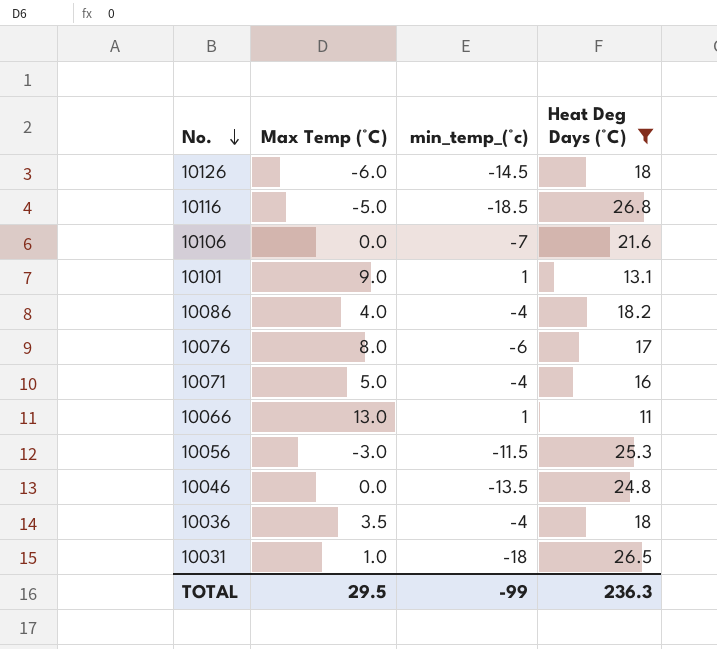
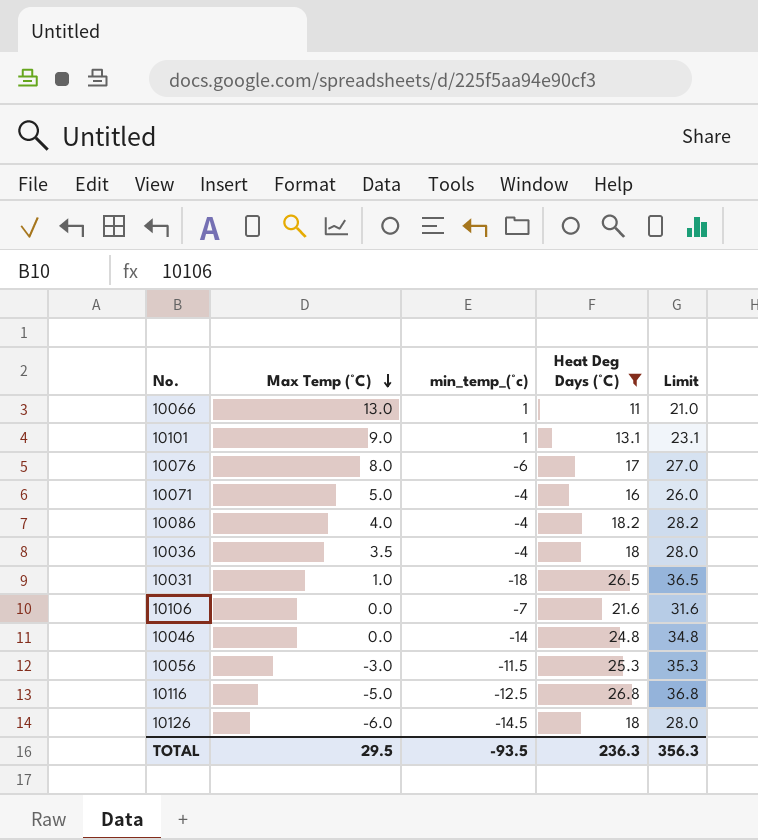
row order: No. descending -> Max Temp (°C) descending
column Limit | formula: none -> [Heat Deg Days (°C)] + 10
10046 | min_temp_(°c): -13.5 -> -14
10116 | min_temp_(°c): -18.5 -> -12.5
TOTAL | min_temp_(°c): -99 -> -93.5

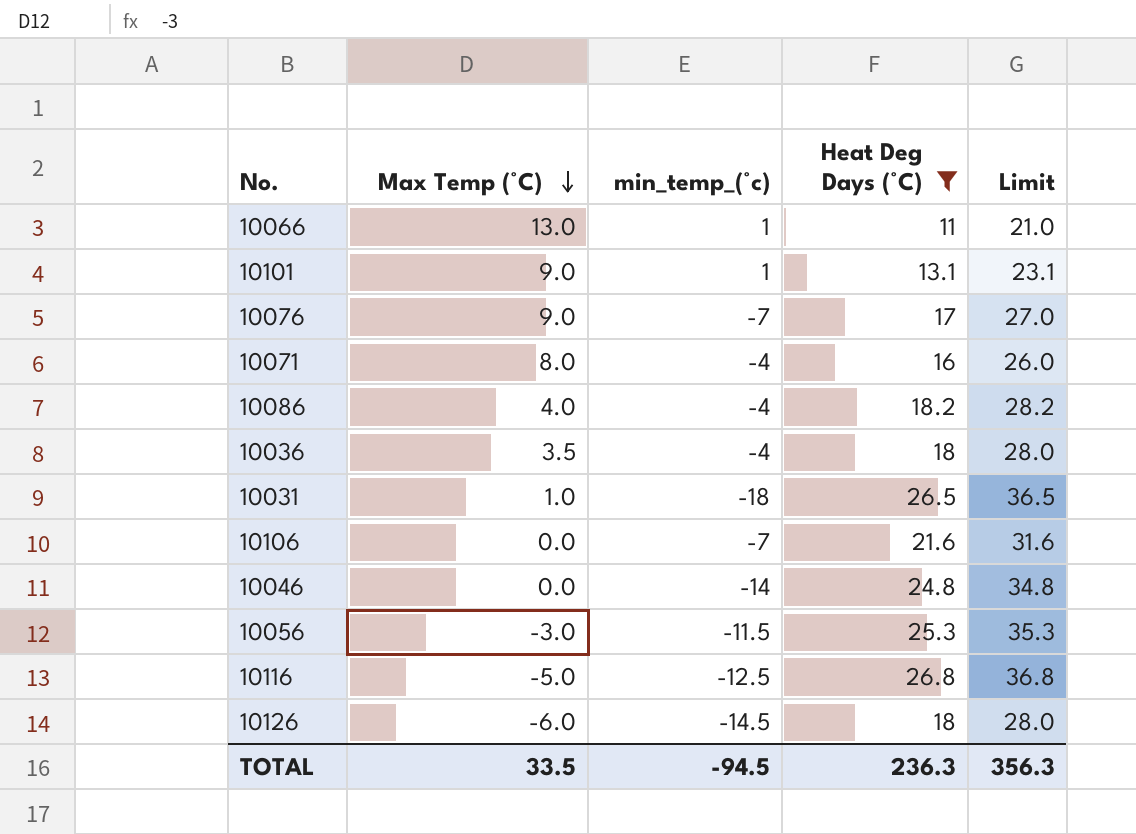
10076 | Max Temp (°C): 8.0 -> 9.0
10076 | min_temp_(°c): -6 -> -7
10071 | Max Temp (°C): 5.0 -> 8.0
TOTAL | Max Temp (°C): 29.5 -> 33.5
TOTAL | min_temp_(°c): -93.5 -> -94.5

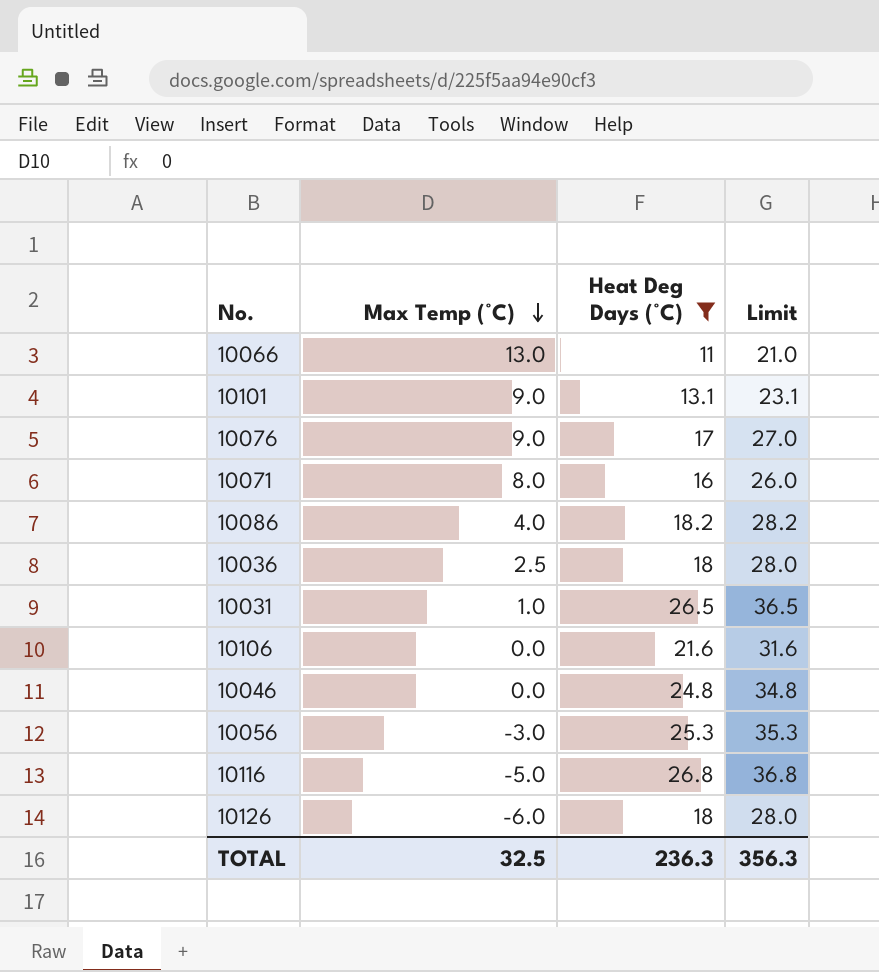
column min_temp_(°c) | position: 3 -> none
10036 | Max Temp (°C): 3.5 -> 2.5
TOTAL | Max Temp (°C): 33.5 -> 32.5

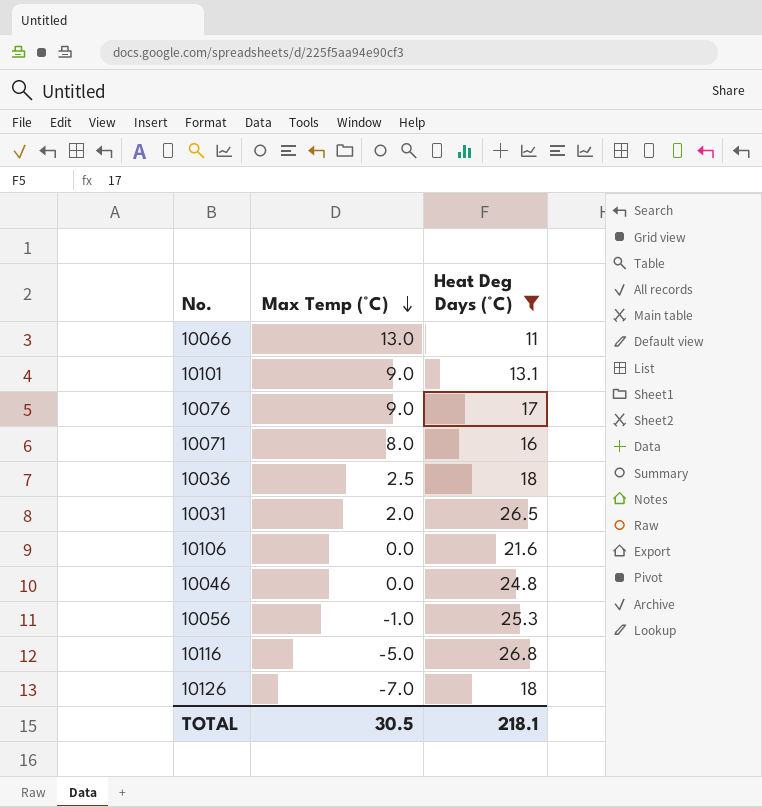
column Limit | formula: [Heat Deg Days (°C)] + 10 -> none
row 10086: 4.0 | 18.2 | 28.2 -> none
10031 | Max Temp (°C): 1.0 -> 2.0
10056 | Max Temp (°C): -3.0 -> -1.0
10126 | Max Temp (°C): -6.0 -> -7.0
TOTAL | Max Temp (°C): 32.5 -> 30.5
TOTAL | Heat Deg Days (°C): 236.3 -> 218.1

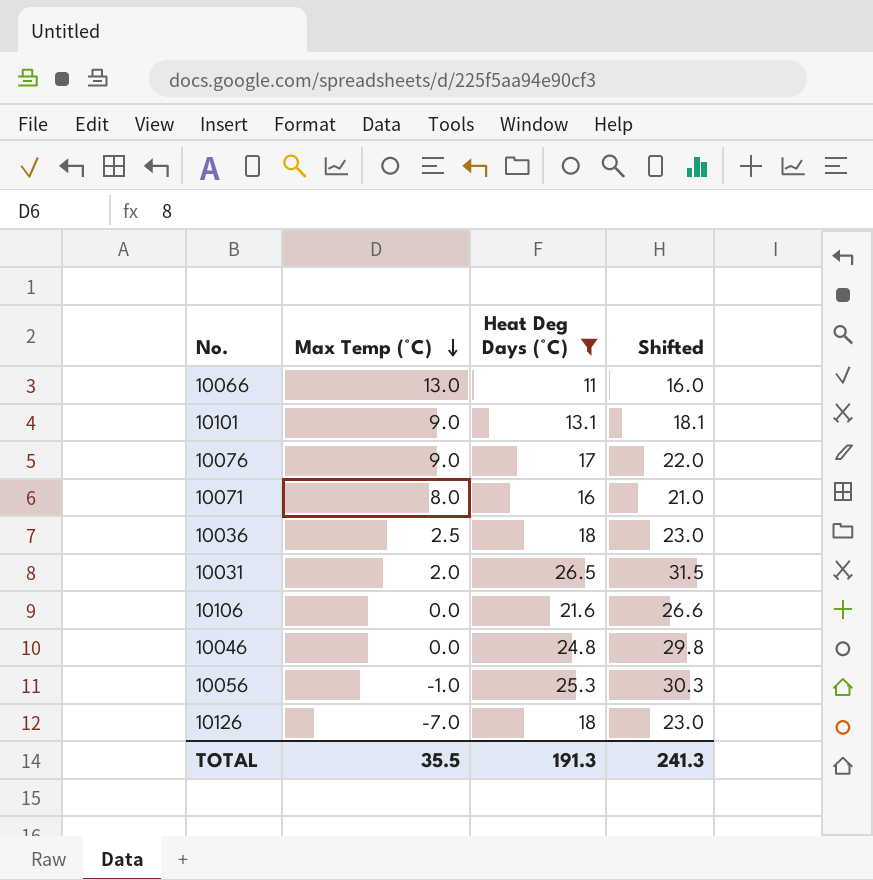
column Shifted | formula: none -> [Heat Deg Days (°C)] + 5
row 10116: -5.0 | 26.8 -> none
TOTAL | Max Temp (°C): 30.5 -> 35.5
TOTAL | Heat Deg Days (°C): 218.1 -> 191.3

